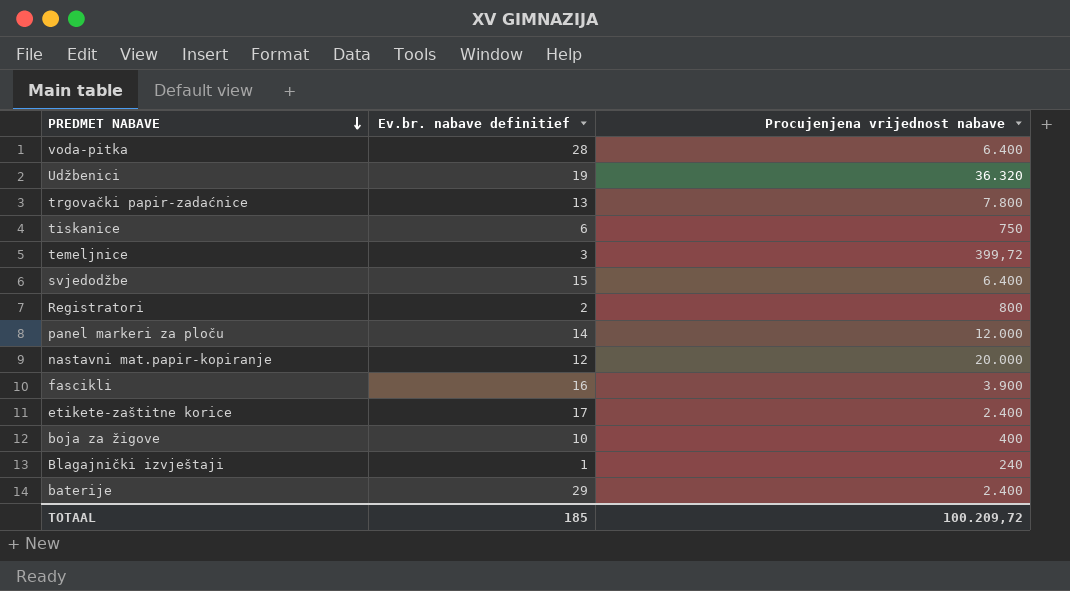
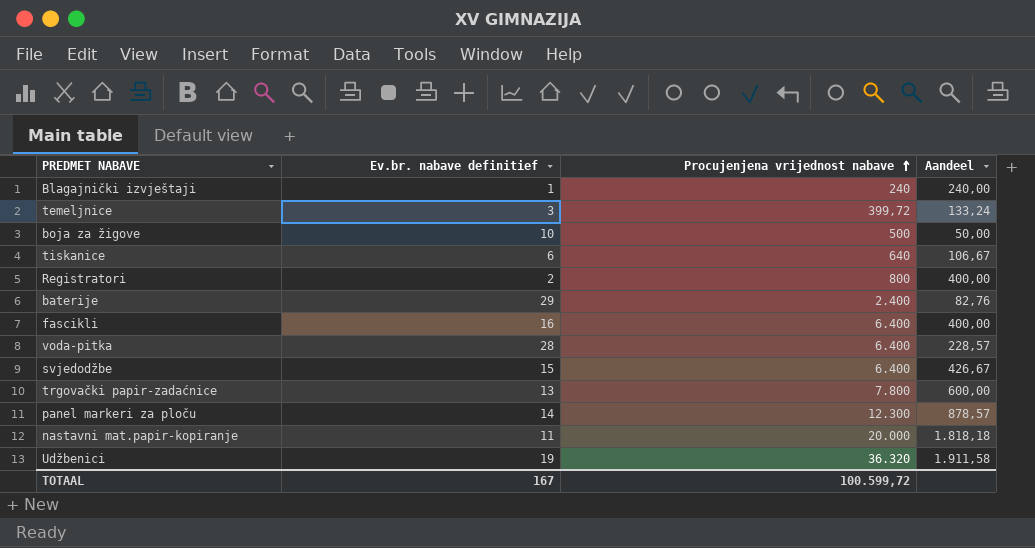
row order: PREDMET NABAVE descending -> Procujenjena vrijednost nabave ascending
column Aandeel | formula: none -> [Procujenjena vrijednost nabave] / [Ev.br. nabave definitief]
row etikete-zaštitne korice: 17 | 2.400 -> none
boja za žigove | Procujenjena vrijednost nabave: 400 -> 500
tiskanice | Procujenjena vrijednost nabave: 750 -> 640
fascikli | Procujenjena vrijednost nabave: 3.900 -> 6.400
panel markeri za ploču | Procujenjena vrijednost nabave: 12.000 -> 12.300
nastavni mat.papir-kopiranje | Ev.br. nabave definitief: 12 -> 11
TOTAAL | Ev.br. nabave definitief: 185 -> 167
TOTAAL | Procujenjena vrijednost nabave: 100.209,72 -> 100.599,72

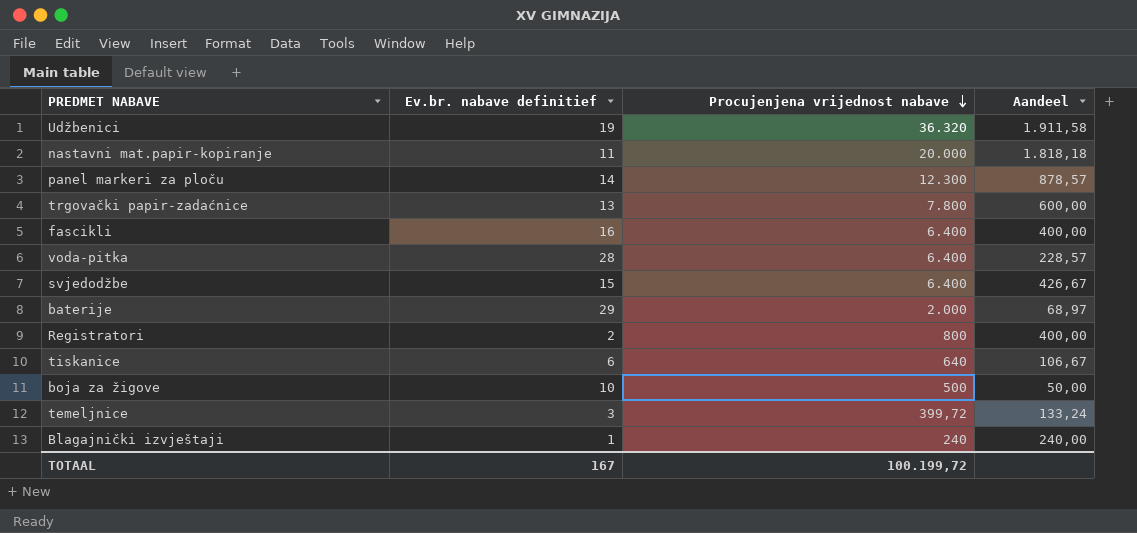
row order: Procujenjena vrijednost nabave ascending -> Procujenjena vrijednost nabave descending
baterije | Procujenjena vrijednost nabave: 2.400 -> 2.000
baterije | Aandeel: 82,76 -> 68,97
TOTAAL | Procujenjena vrijednost nabave: 100.599,72 -> 100.199,72

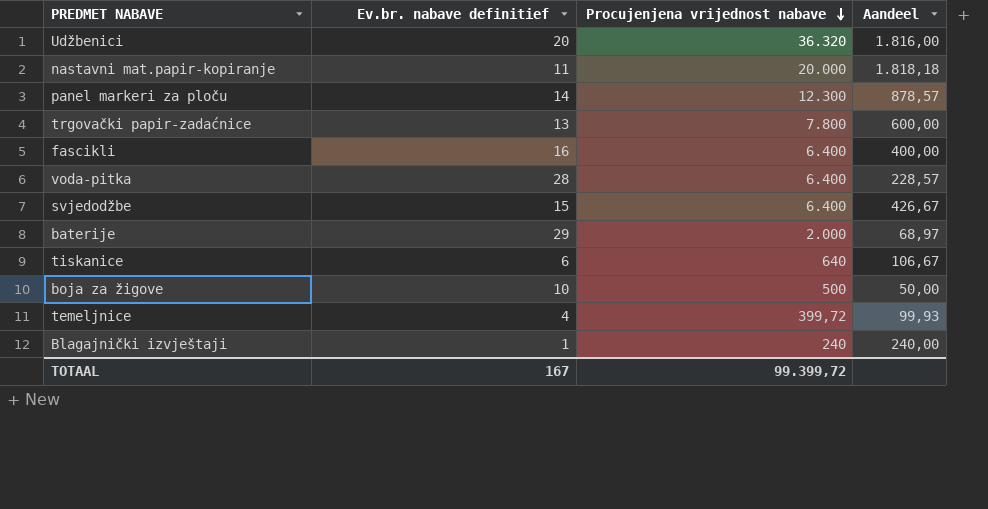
row Registratori: 2 | 800 | 400,00 -> none
Udžbenici | Ev.br. nabave definitief: 19 -> 20
Udžbenici | Aandeel: 1.911,58 -> 1.816,00
temeljnice | Ev.br. nabave definitief: 3 -> 4
temeljnice | Aandeel: 133,24 -> 99,93
TOTAAL | Procujenjena vrijednost nabave: 100.199,72 -> 99.399,72

